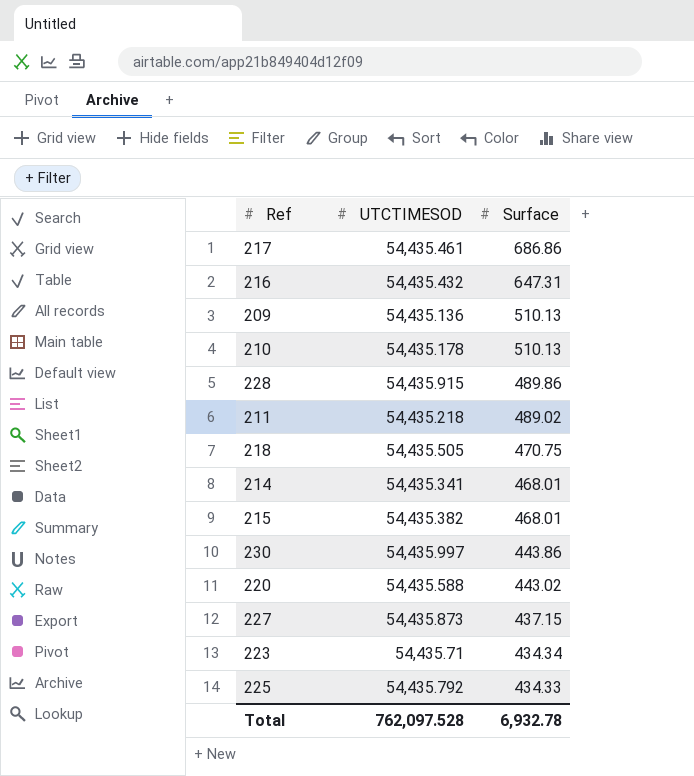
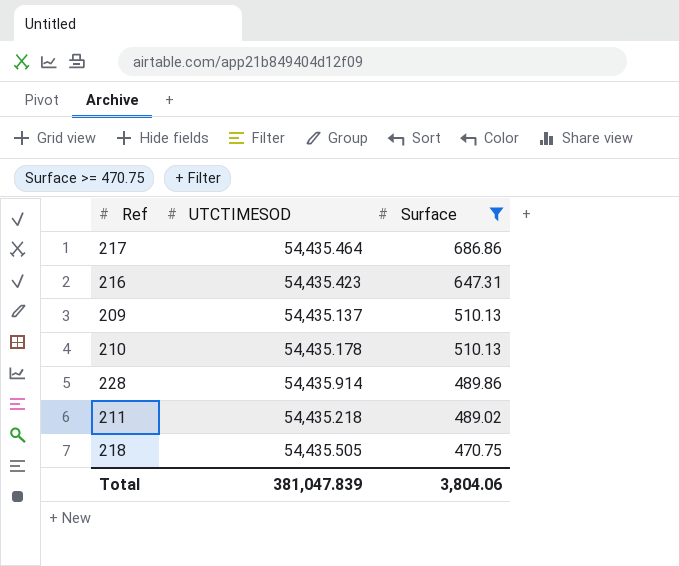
filter: none -> Surface >= 470.75
217 | UTCTIMESOD: 54,435.461 -> 54,435.464
216 | UTCTIMESOD: 54,435.432 -> 54,435.423
209 | UTCTIMESOD: 54,435.136 -> 54,435.137
228 | UTCTIMESOD: 54,435.915 -> 54,435.914
Total | UTCTIMESOD: 762,097.528 -> 381,047.839
Total | Surface: 6,932.78 -> 3,804.06

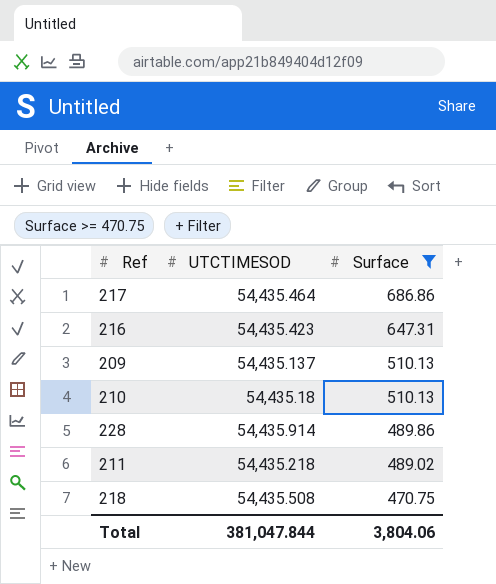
210 | UTCTIMESOD: 54,435.178 -> 54,435.18
218 | UTCTIMESOD: 54,435.505 -> 54,435.508
Total | UTCTIMESOD: 381,047.839 -> 381,047.844

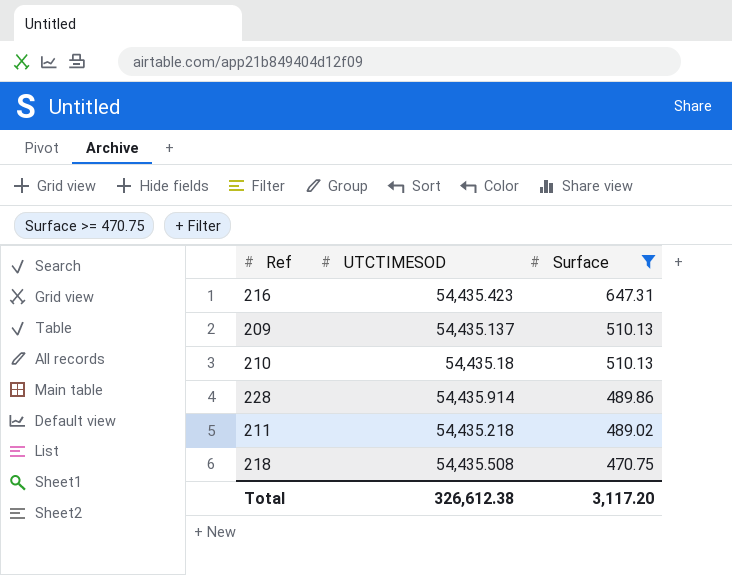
row 217: 54,435.464 | 686.86 -> none
Total | UTCTIMESOD: 381,047.844 -> 326,612.38
Total | Surface: 3,804.06 -> 3,117.20

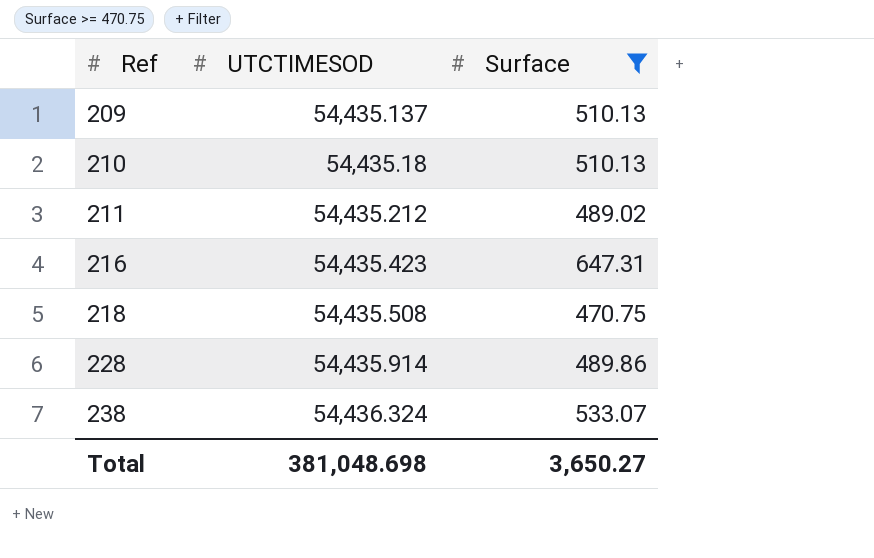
row order: Surface descending -> Ref ascending
211 | UTCTIMESOD: 54,435.218 -> 54,435.212
row 238: none -> 54,436.324 | 533.07
Total | UTCTIMESOD: 326,612.38 -> 381,048.698
Total | Surface: 3,117.20 -> 3,650.27

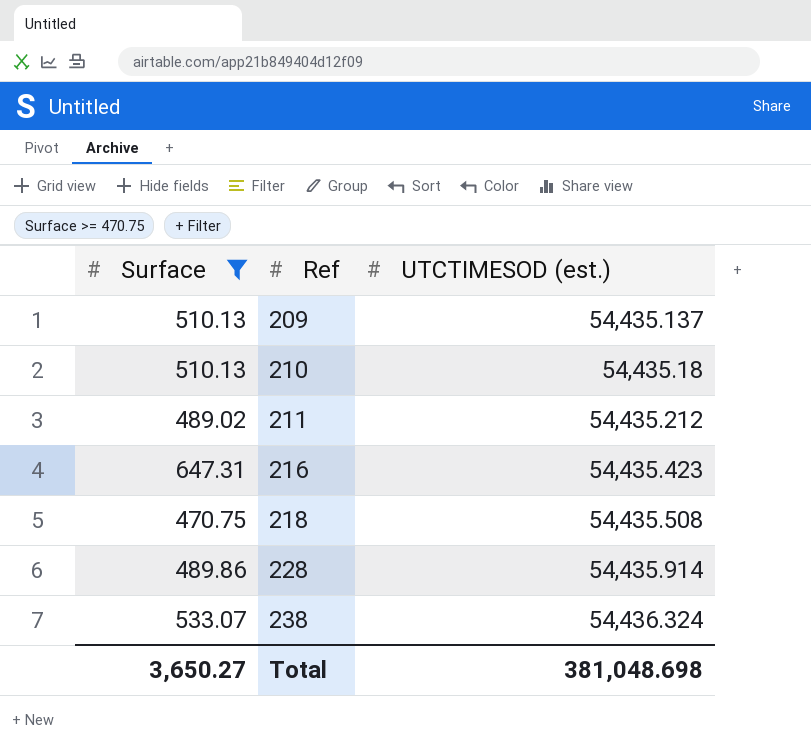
column Surface | position: 3 -> 1
column name: UTCTIMESOD -> UTCTIMESOD (est.)

